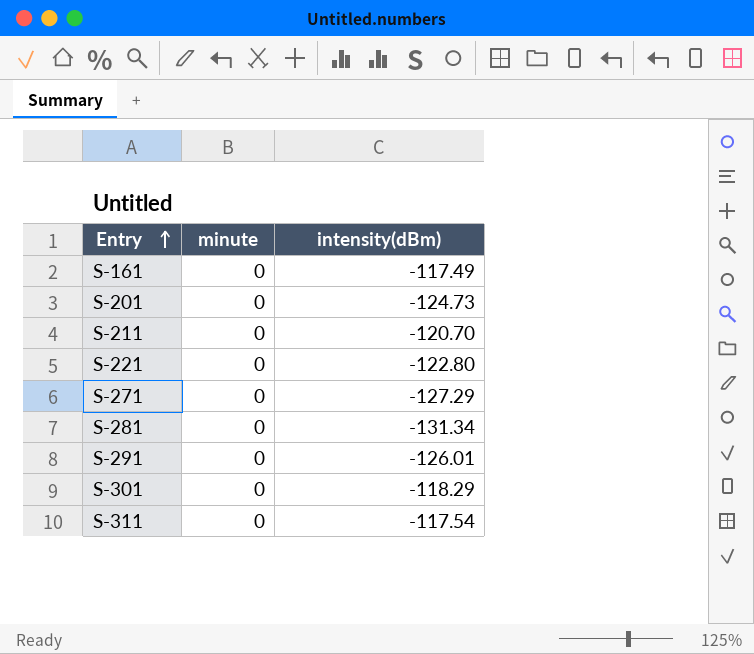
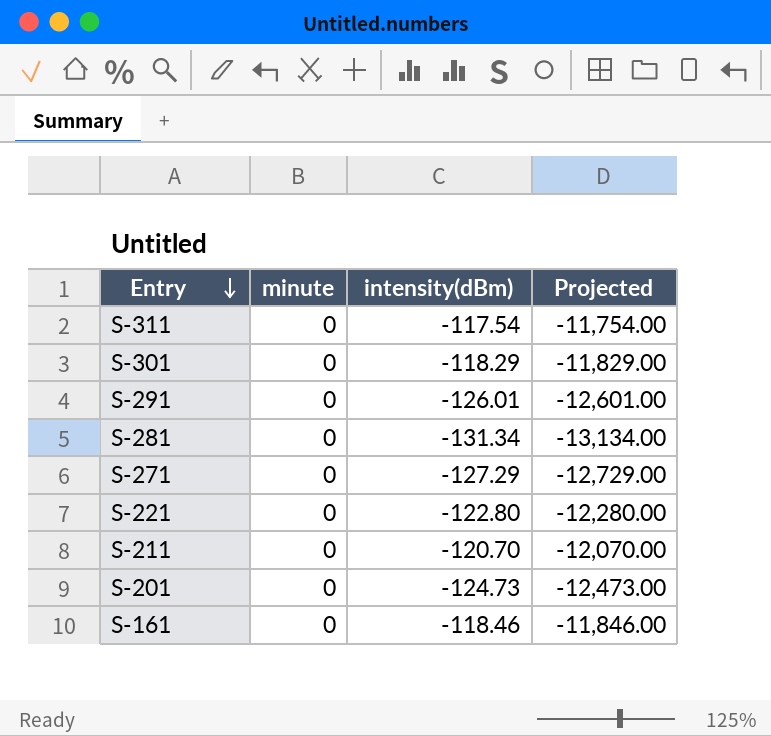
row order: Entry ascending -> Entry descending
column Projected | formula: none -> [intensity(dBm)] * 100
S-161 | intensity(dBm): -117.49 -> -118.46

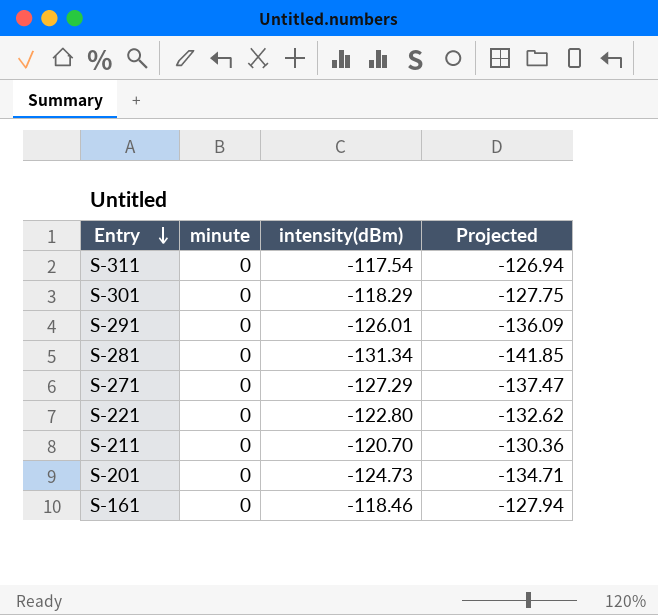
column Projected | formula: [intensity(dBm)] * 100 -> [intensity(dBm)] * 1.08

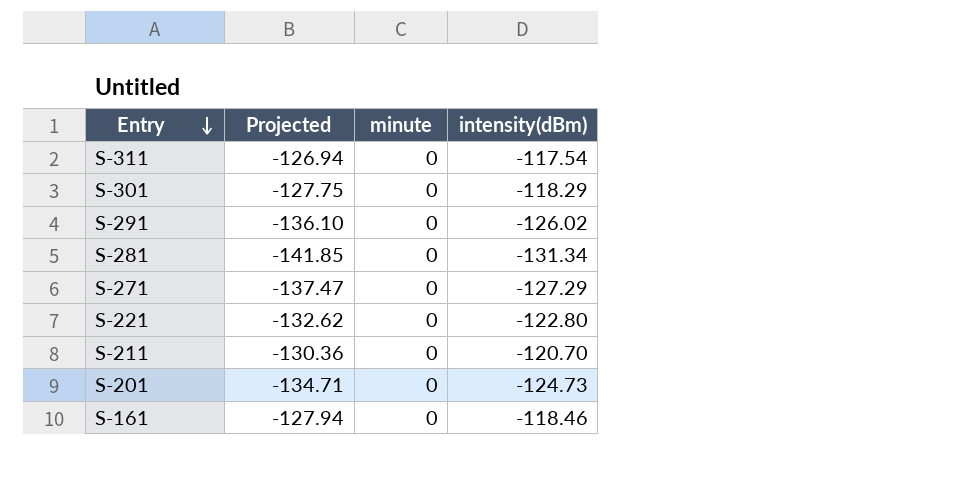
column Projected | position: 4 -> 2
S-291 | Projected: -136.09 -> -136.10
S-291 | intensity(dBm): -126.01 -> -126.02

